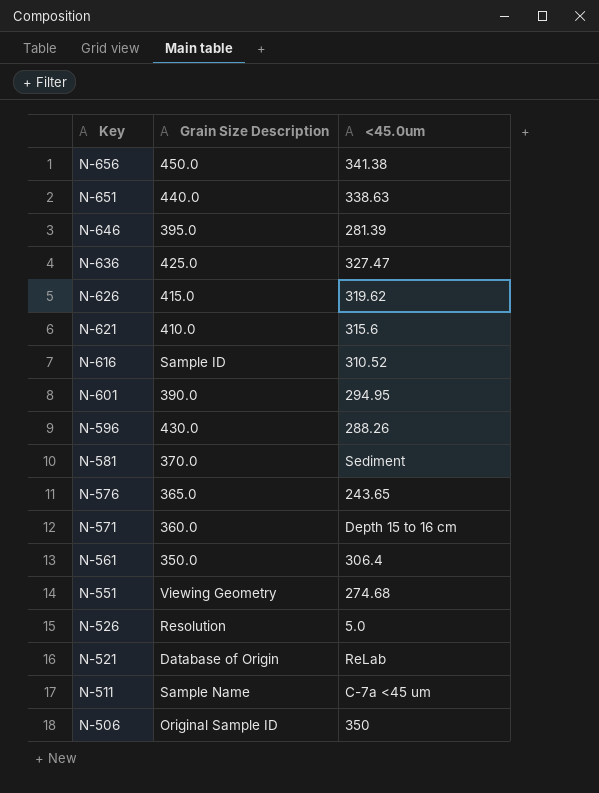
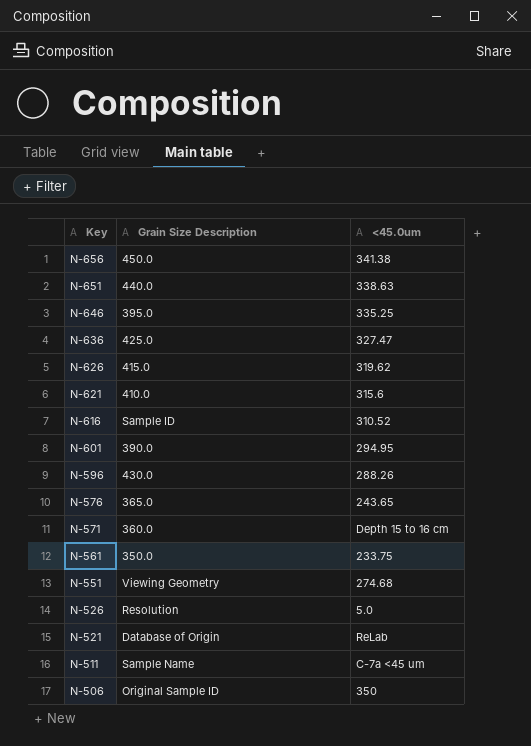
row N-581: 370.0 | Sediment -> none
N-646 | <45.0um: 281.39 -> 335.25
N-561 | <45.0um: 306.4 -> 233.75

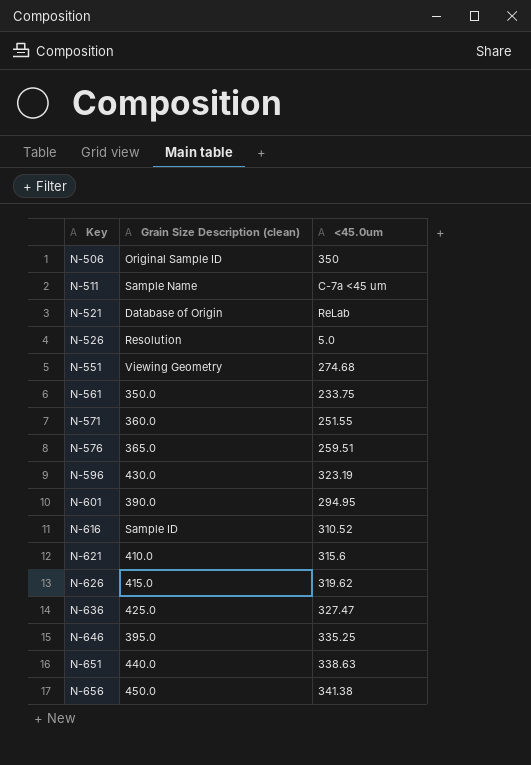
row order: Key descending -> Key ascending
column name: Grain Size Description -> Grain Size Description (clean)
N-571 | <45.0um: Depth 15 to 16 cm -> 251.55
N-576 | <45.0um: 243.65 -> 259.51
N-596 | <45.0um: 288.26 -> 323.19

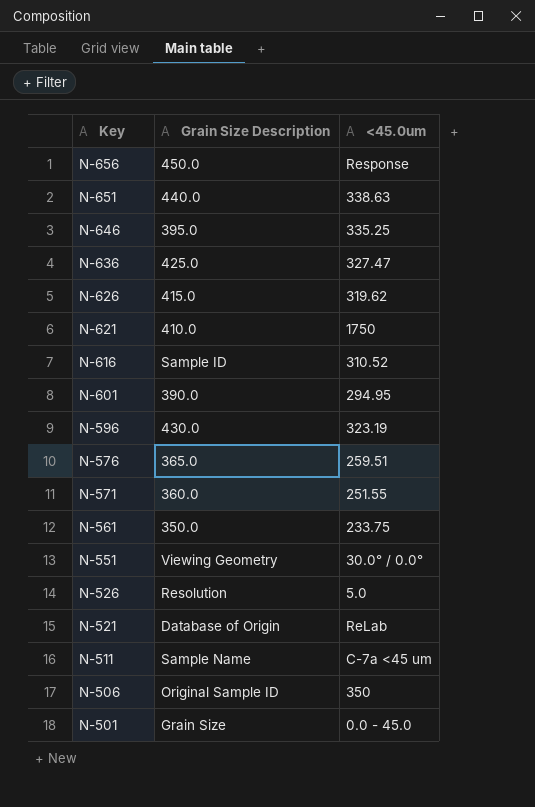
row order: Key ascending -> Key descending
column name: Grain Size Description (clean) -> Grain Size Description
N-656 | <45.0um: 341.38 -> Response
N-621 | <45.0um: 315.6 -> 1750
N-551 | <45.0um: 274.68 -> 30.0° / 0.0°
row N-501: none -> Grain Size | 0.0 - 45.0

